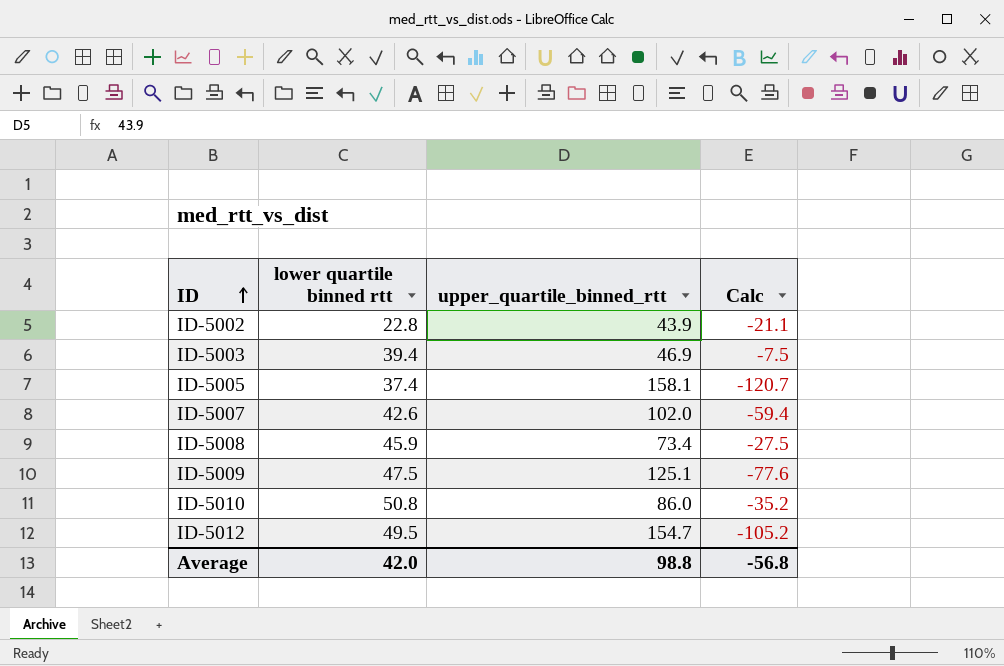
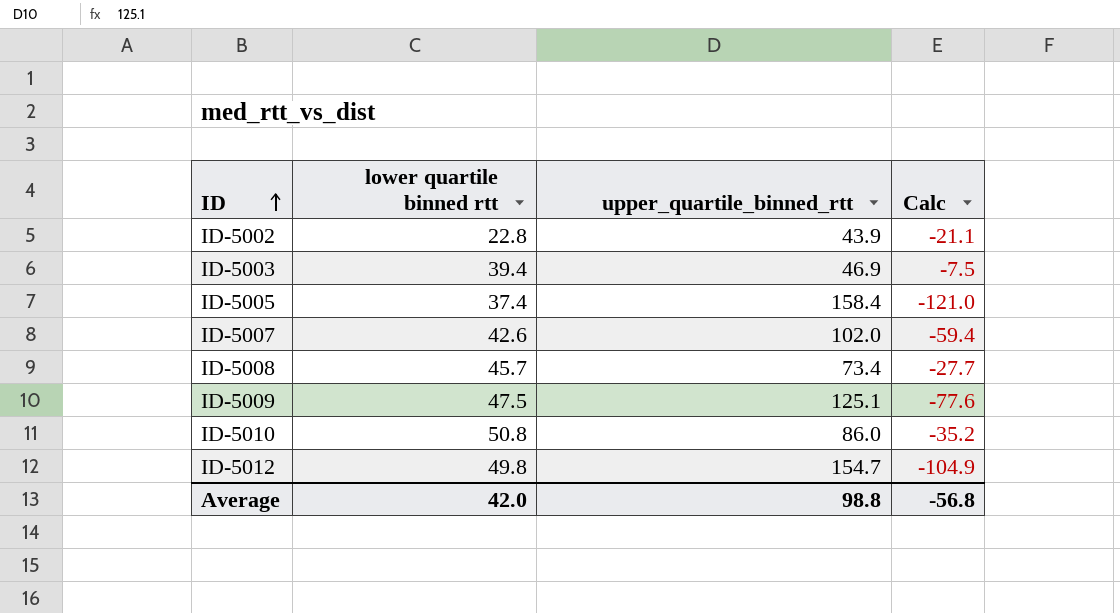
ID-5005 | upper_quartile_binned_rtt: 158.1 -> 158.4
ID-5005 | Calc: -120.7 -> -121.0
ID-5008 | lower quartile binned rtt: 45.9 -> 45.7
ID-5008 | Calc: -27.5 -> -27.7
ID-5012 | lower quartile binned rtt: 49.5 -> 49.8
ID-5012 | Calc: -105.2 -> -104.9

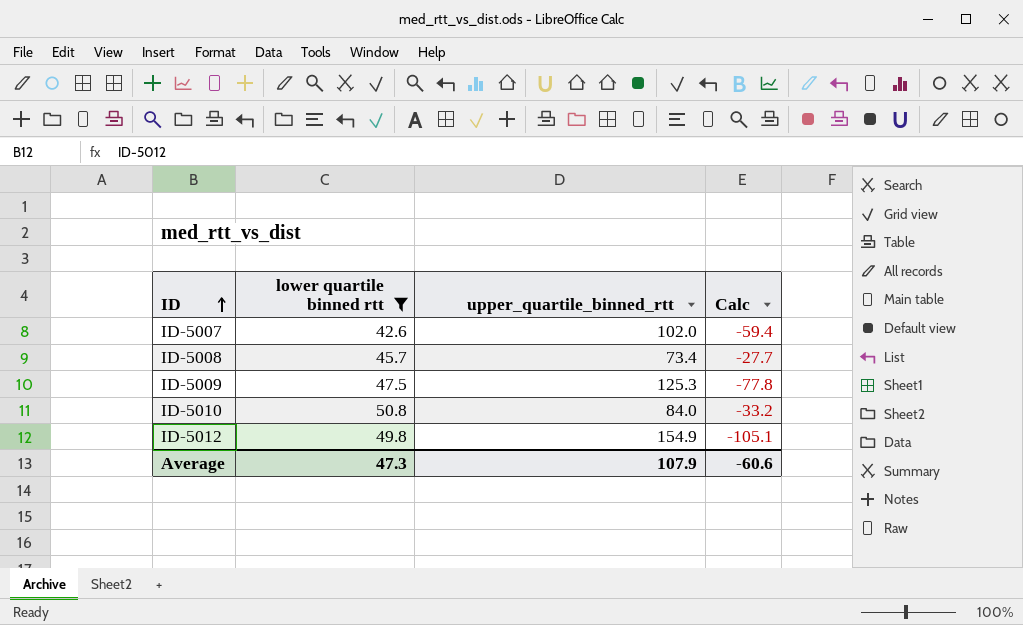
filter: none -> lower quartile binned rtt >= 42.6
ID-5009 | upper_quartile_binned_rtt: 125.1 -> 125.3
ID-5009 | Calc: -77.6 -> -77.8
ID-5010 | upper_quartile_binned_rtt: 86.0 -> 84.0
ID-5010 | Calc: -35.2 -> -33.2
ID-5012 | upper_quartile_binned_rtt: 154.7 -> 154.9
ID-5012 | Calc: -104.9 -> -105.1
Average | lower quartile binned rtt: 42.0 -> 47.3
Average | upper_quartile_binned_rtt: 98.8 -> 107.9
Average | Calc: -56.8 -> -60.6

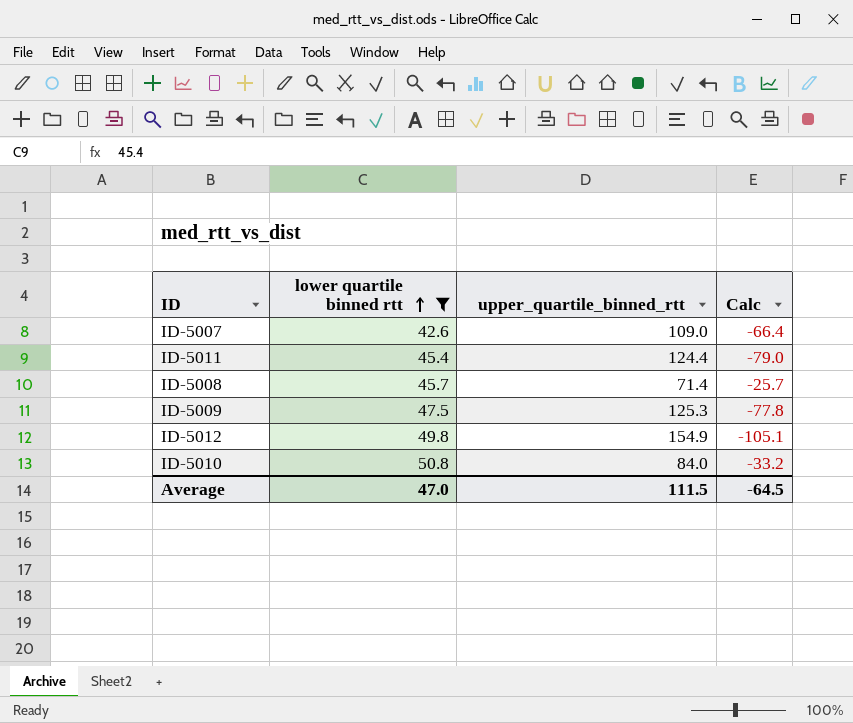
row order: ID ascending -> lower quartile binned rtt ascending
ID-5007 | upper_quartile_binned_rtt: 102.0 -> 109.0
ID-5007 | Calc: -59.4 -> -66.4
row ID-5011: none -> 45.4 | 124.4 | -79.0
ID-5008 | upper_quartile_binned_rtt: 73.4 -> 71.4
ID-5008 | Calc: -27.7 -> -25.7
Average | lower quartile binned rtt: 47.3 -> 47.0
Average | upper_quartile_binned_rtt: 107.9 -> 111.5
Average | Calc: -60.6 -> -64.5

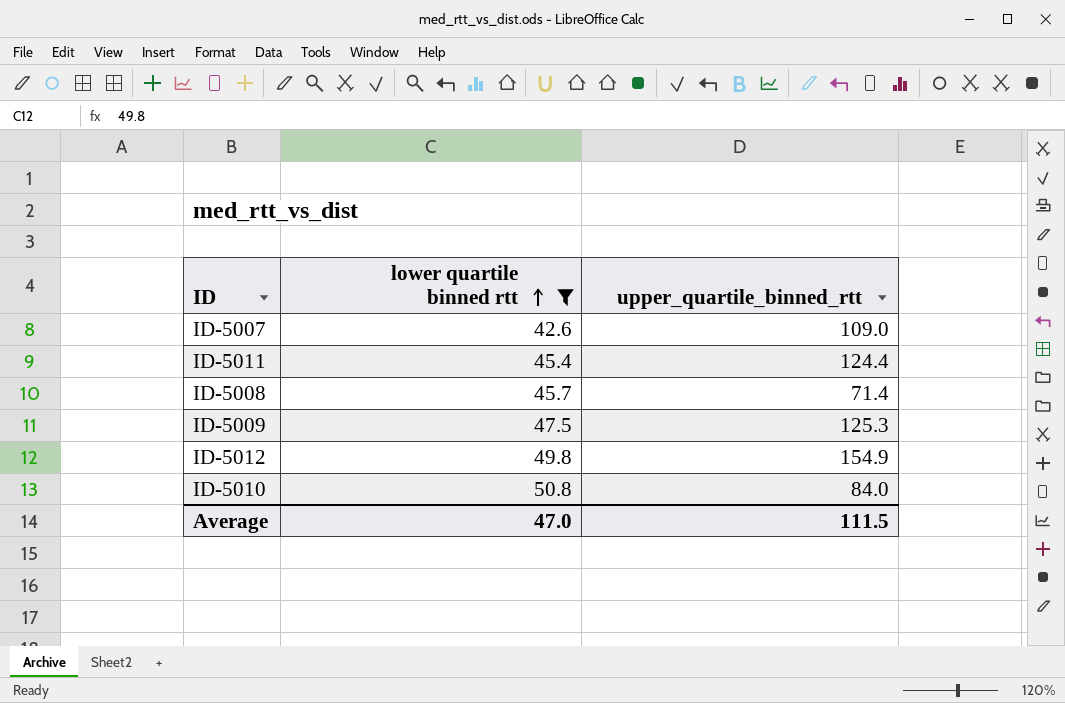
column Calc | formula: [lower quartile binned rtt] - [upper_quartile_binned_rtt] -> none

